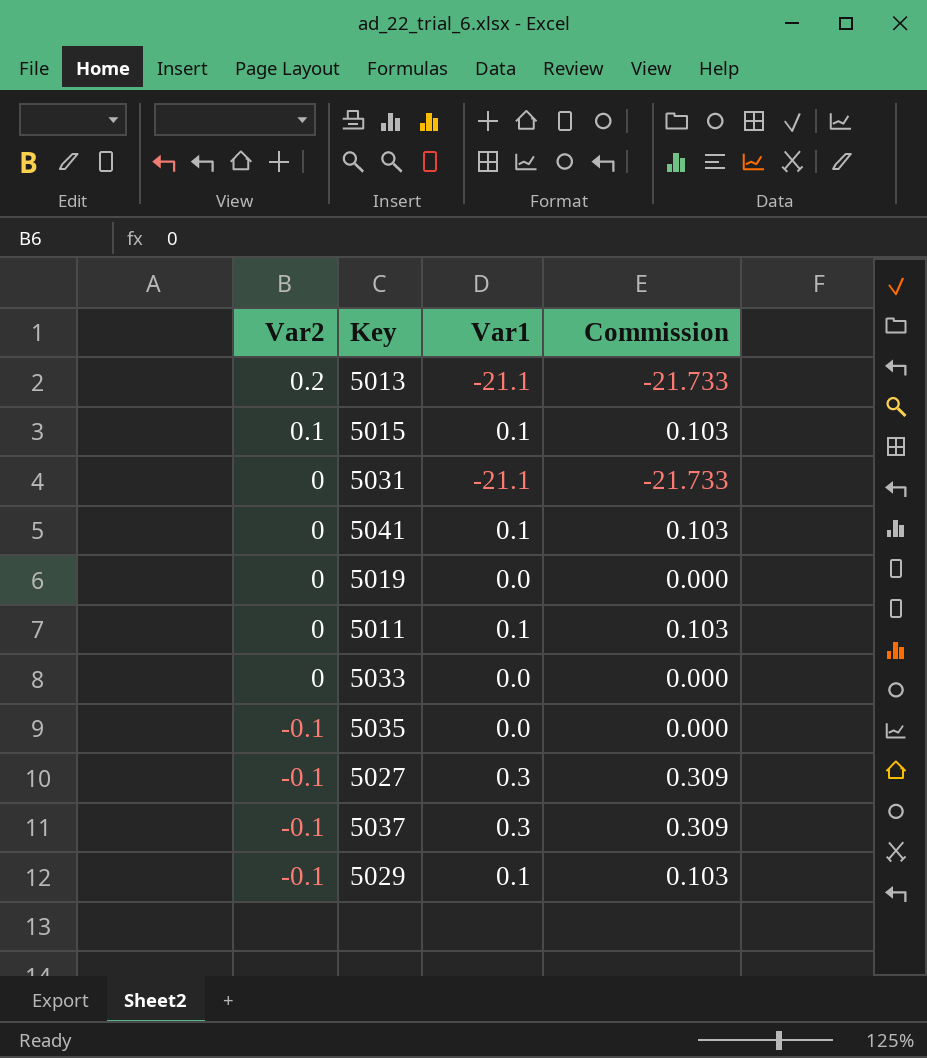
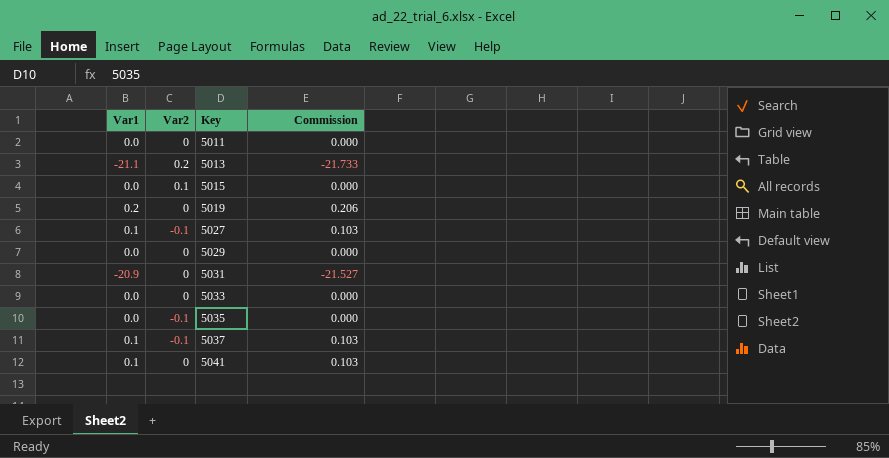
row order: Var2 descending -> Key ascending
column Var1 | position: 3 -> 1
5011 | Var1: 0.1 -> 0.0
5011 | Commission: 0.103 -> 0.000
5015 | Var1: 0.1 -> 0.0
5015 | Commission: 0.103 -> 0.000
5019 | Var1: 0.0 -> 0.2
5019 | Commission: 0.000 -> 0.206
5027 | Var1: 0.3 -> 0.1
5027 | Commission: 0.309 -> 0.103
5029 | Var1: 0.1 -> 0.0
5029 | Var2: -0.1 -> 0
5029 | Commission: 0.103 -> 0.000
5031 | Var1: -21.1 -> -20.9
5031 | Commission: -21.733 -> -21.527
5037 | Var1: 0.3 -> 0.1
5037 | Commission: 0.309 -> 0.103

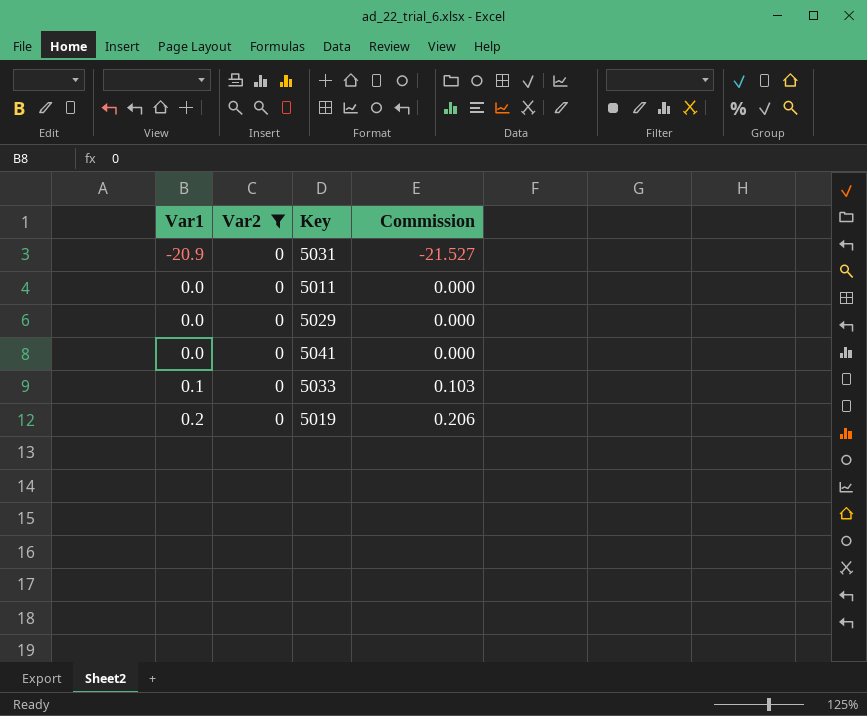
filter: none -> Var2 = 0
row order: Key ascending -> Var1 ascending
5041 | Var1: 0.1 -> 0.0
5041 | Commission: 0.103 -> 0.000
5033 | Var1: 0.0 -> 0.1
5033 | Commission: 0.000 -> 0.103

